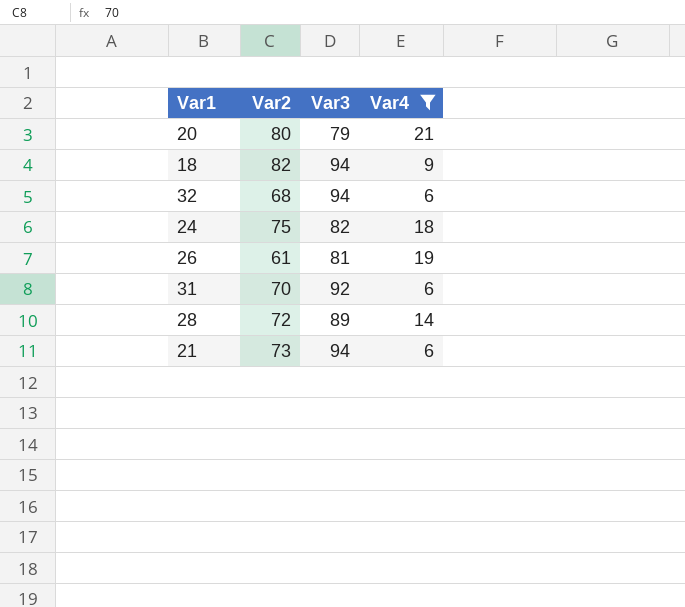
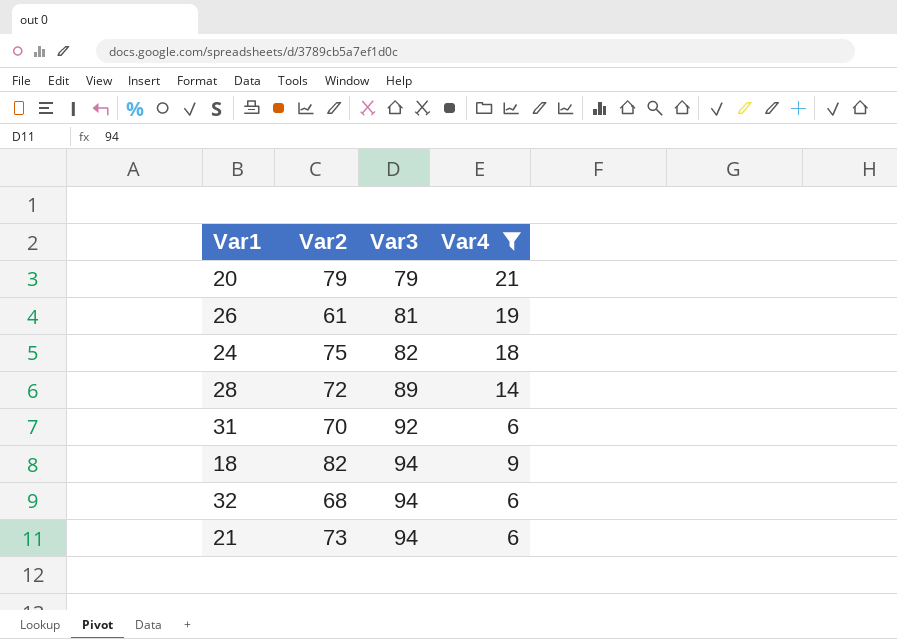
row order: none -> Var3 ascending
20 | Var2: 80 -> 79

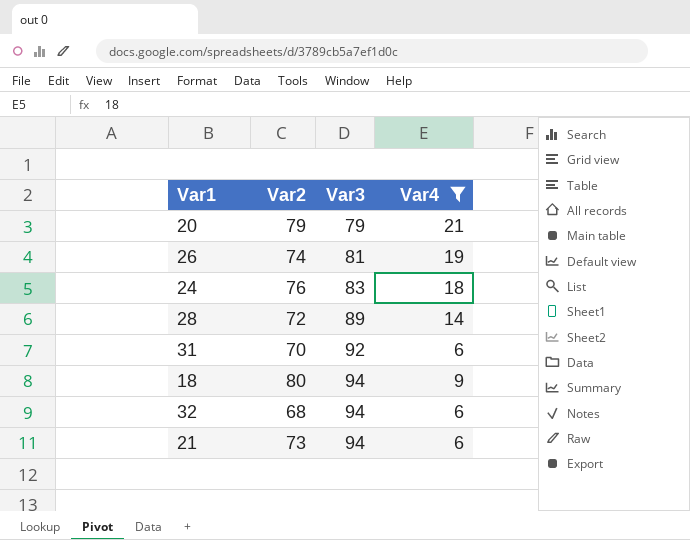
26 | Var2: 61 -> 74
24 | Var2: 75 -> 76
24 | Var3: 82 -> 83
18 | Var2: 82 -> 80

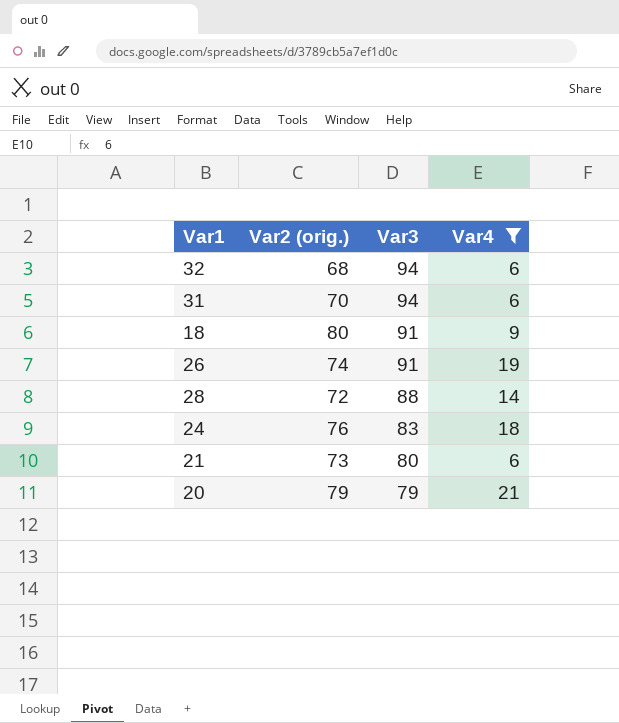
row order: Var3 ascending -> Var3 descending
column name: Var2 -> Var2 (orig.)
31 | Var3: 92 -> 94
18 | Var3: 94 -> 91
26 | Var3: 81 -> 91
28 | Var3: 89 -> 88
21 | Var3: 94 -> 80

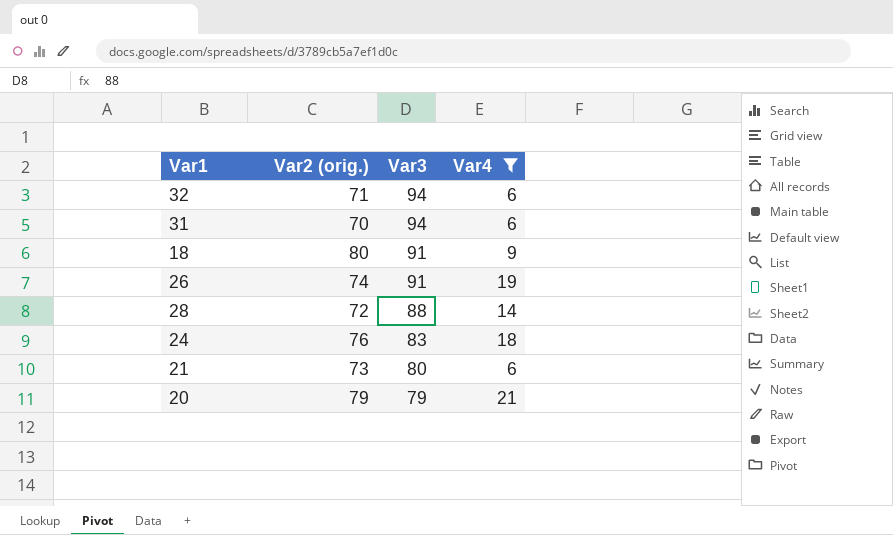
32 | Var2 (orig.): 68 -> 71

